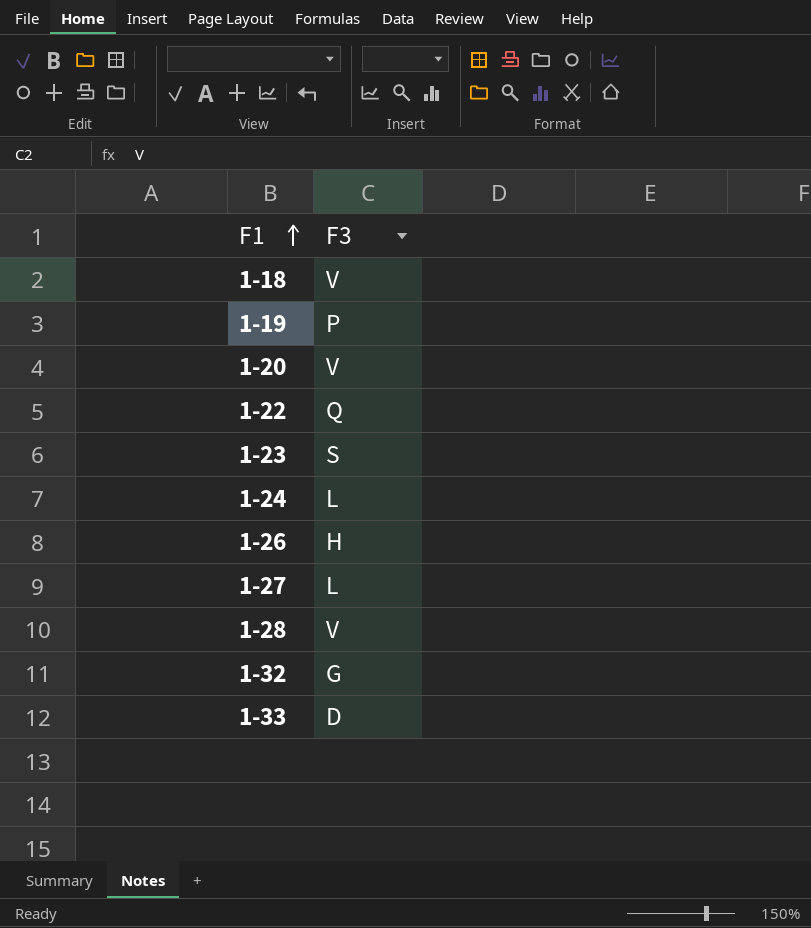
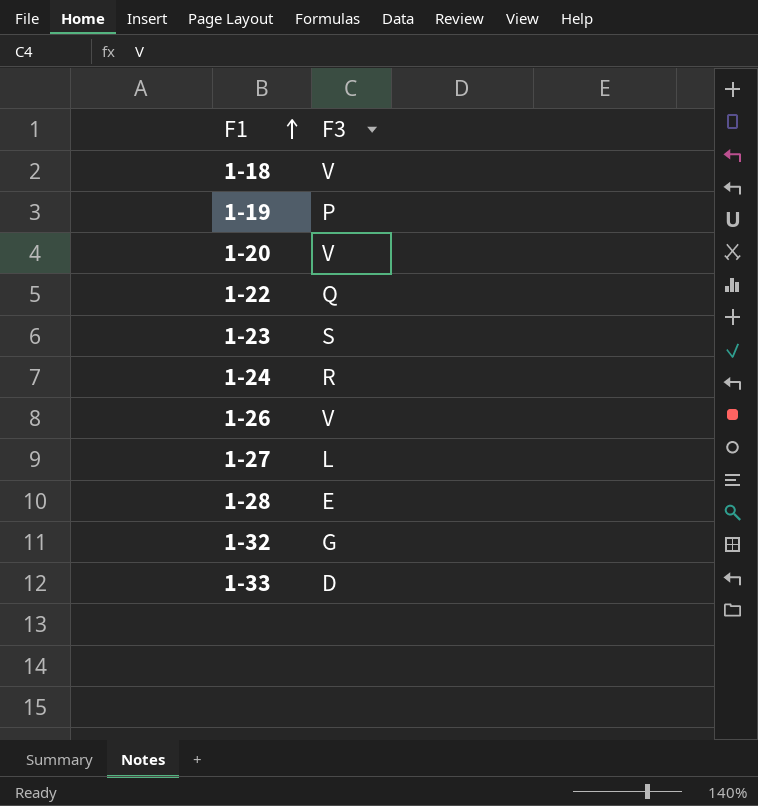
1-24 | F3: L -> R
1-26 | F3: H -> V
1-28 | F3: V -> E

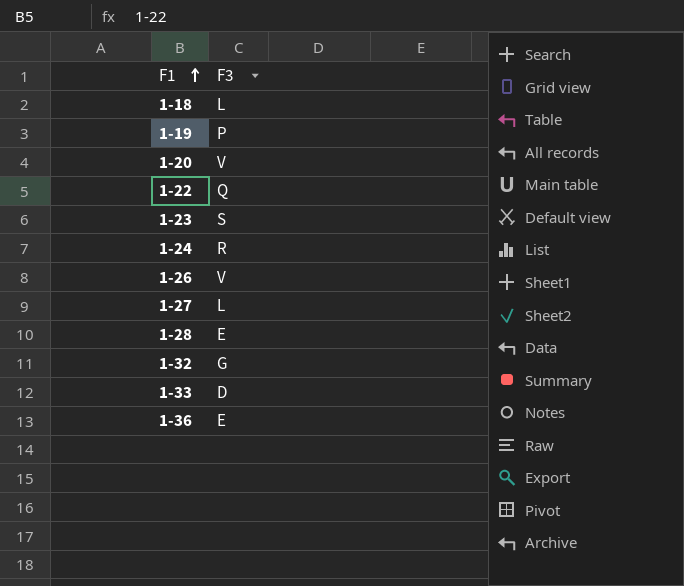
1-18 | F3: V -> L
row 1-36: none -> E

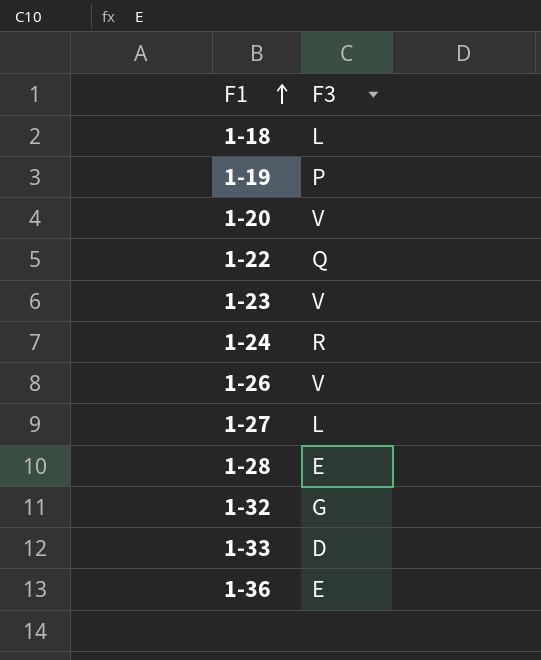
1-23 | F3: S -> V

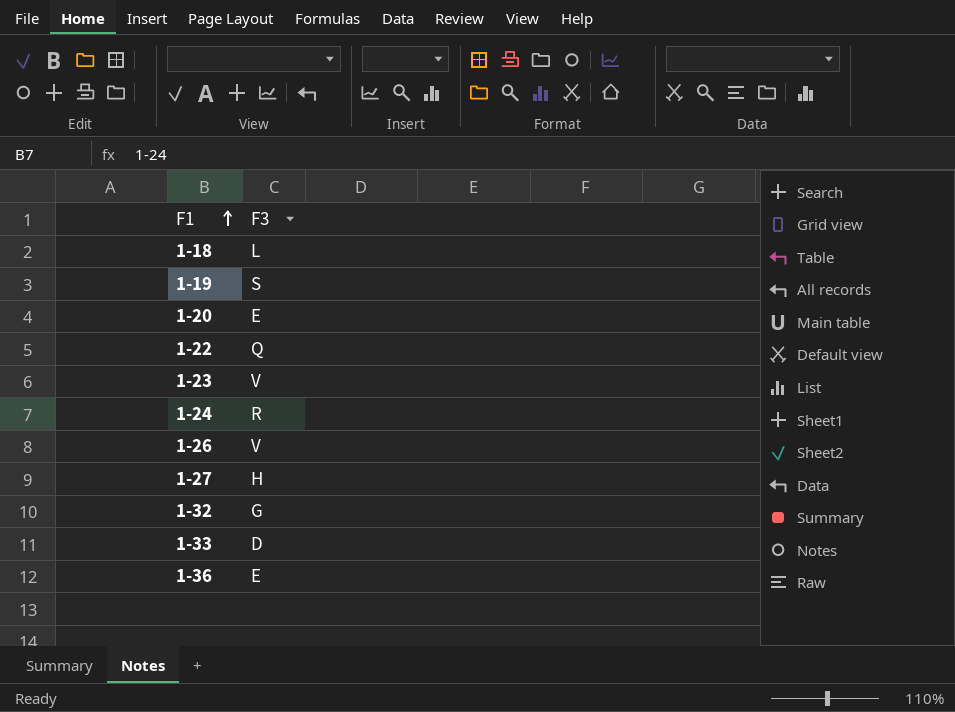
row 1-28: E -> none
1-19 | F3: P -> S
1-20 | F3: V -> E
1-27 | F3: L -> H

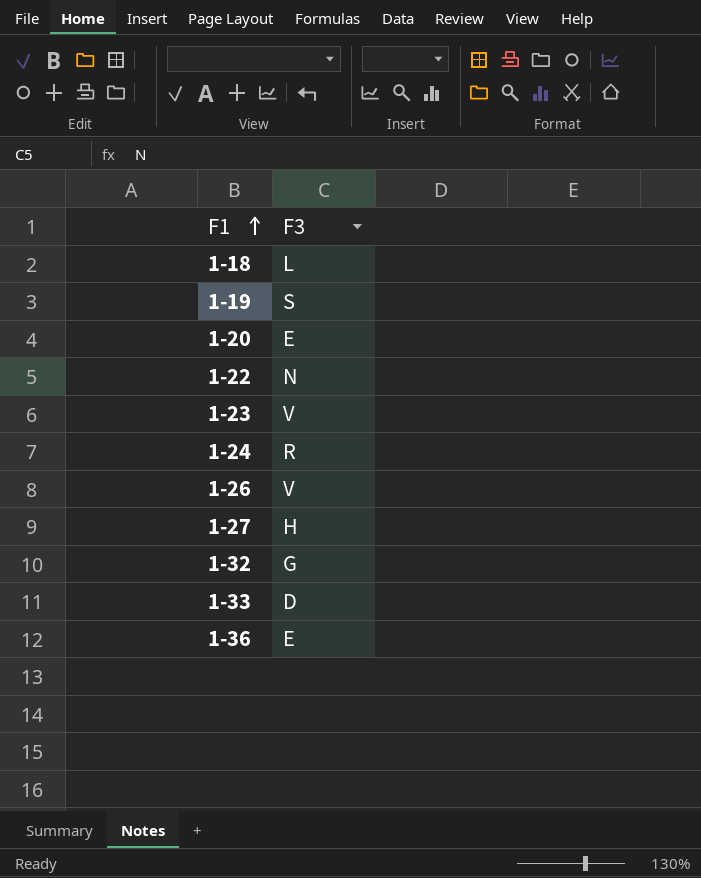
1-22 | F3: Q -> N

